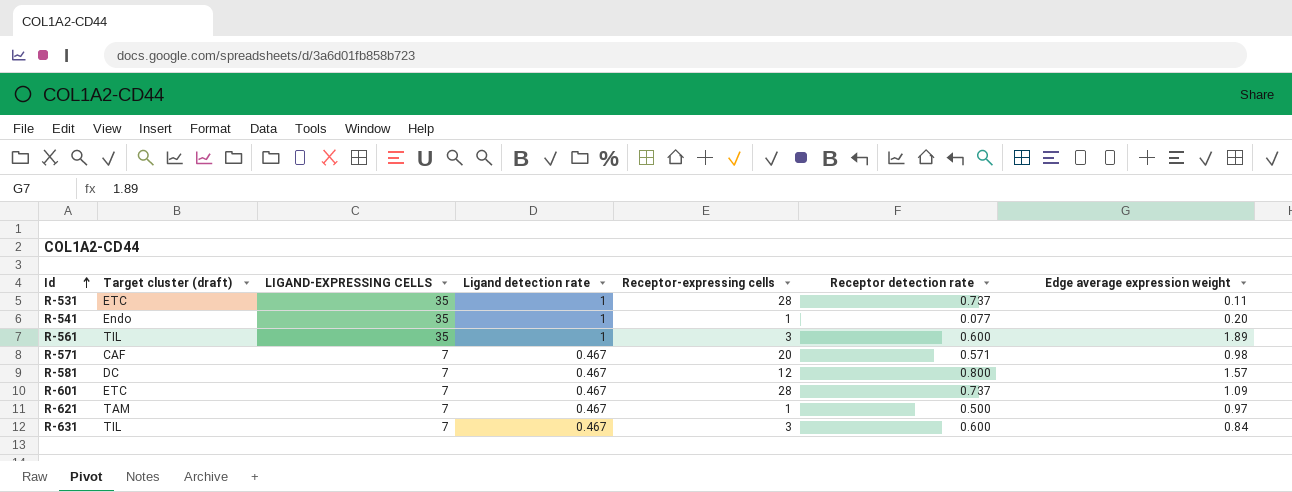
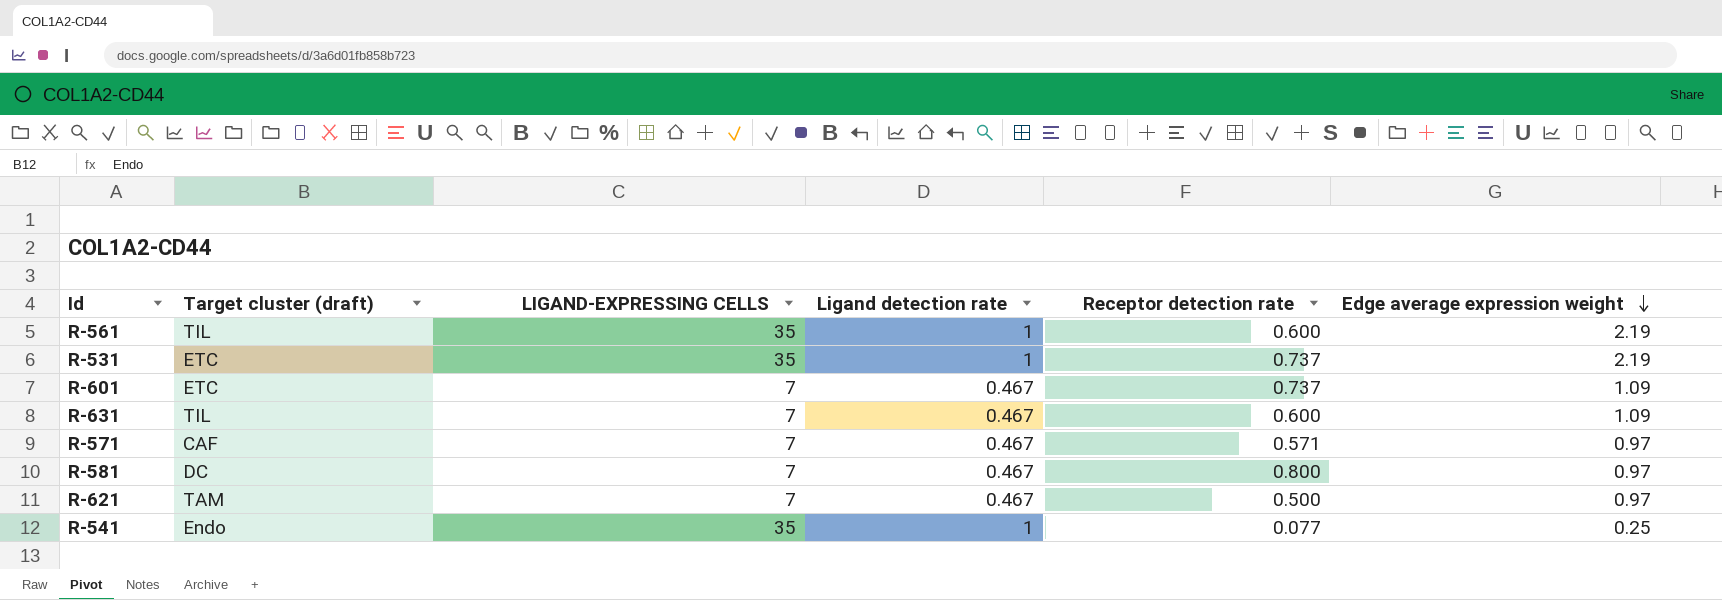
row order: Id ascending -> Edge average expression weight descending
column Receptor-expressing cells | position: 5 -> none
R-561 | Edge average expression weight: 1.89 -> 2.19
R-531 | Edge average expression weight: 0.11 -> 2.19
R-631 | Edge average expression weight: 0.84 -> 1.09
R-571 | Edge average expression weight: 0.98 -> 0.97
R-581 | Edge average expression weight: 1.57 -> 0.97
R-541 | Edge average expression weight: 0.20 -> 0.25

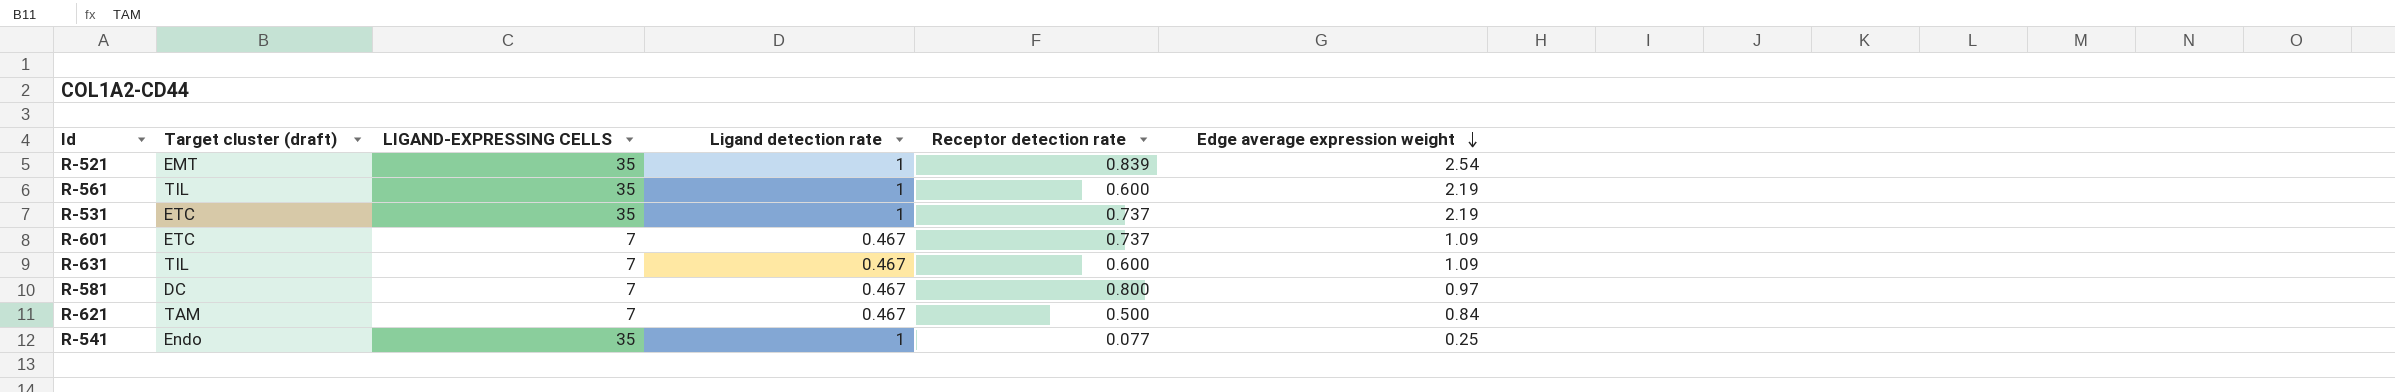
row R-571: CAF | 7 | 0.467 | 0.571 | 0.97 -> none
row R-521: none -> EMT | 35 | 1 | 0.839 | 2.54
R-621 | Edge average expression weight: 0.97 -> 0.84

